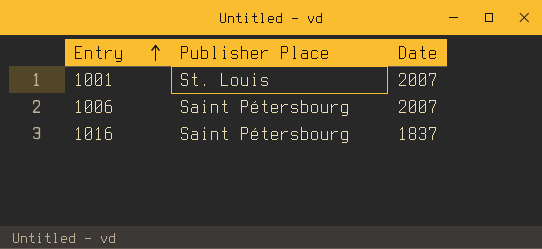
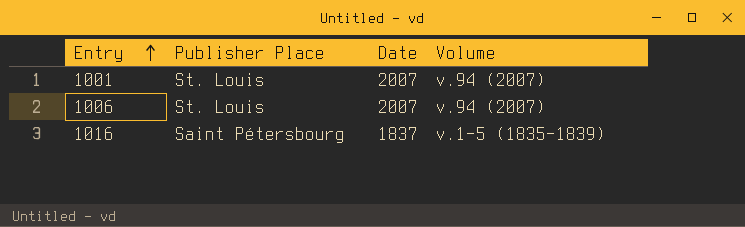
column Volume | position: none -> 4
1006 | Publisher Place: Saint Pétersbourg -> St. Louis

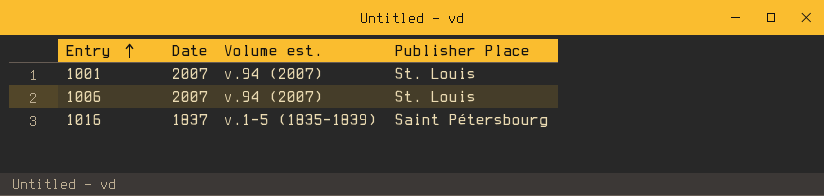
column name: Volume -> Volume est.
column Publisher Place | position: 2 -> 4

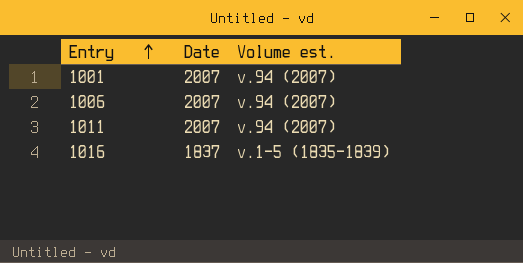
column Publisher Place | position: 4 -> none
row 1011: none -> 2007 | v.94 (2007)

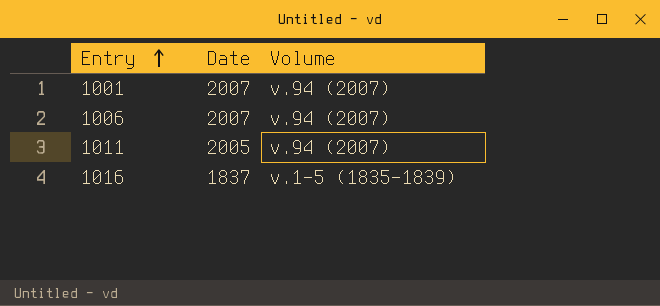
column name: Volume est. -> Volume
1011 | Date: 2007 -> 2005

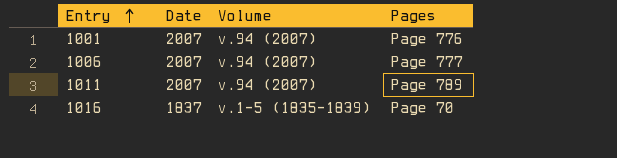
column Pages | position: none -> 4
1011 | Date: 2005 -> 2007

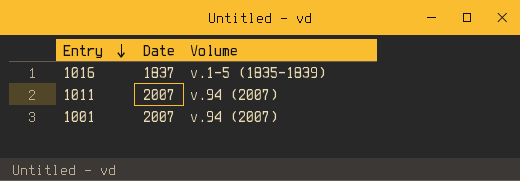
row order: Entry ascending -> Entry descending
column Pages | position: 4 -> none
row 1006: 2007 | v.94 (2007) | Page 777 -> none

